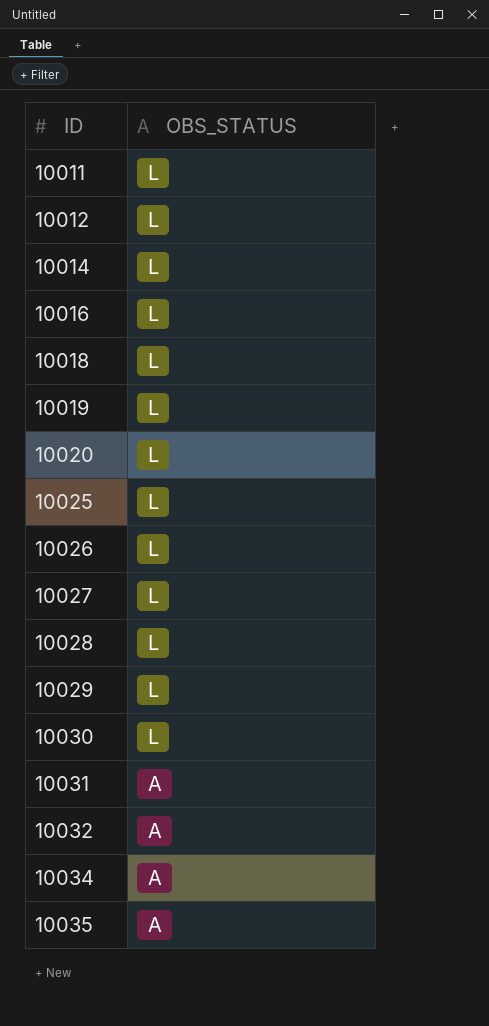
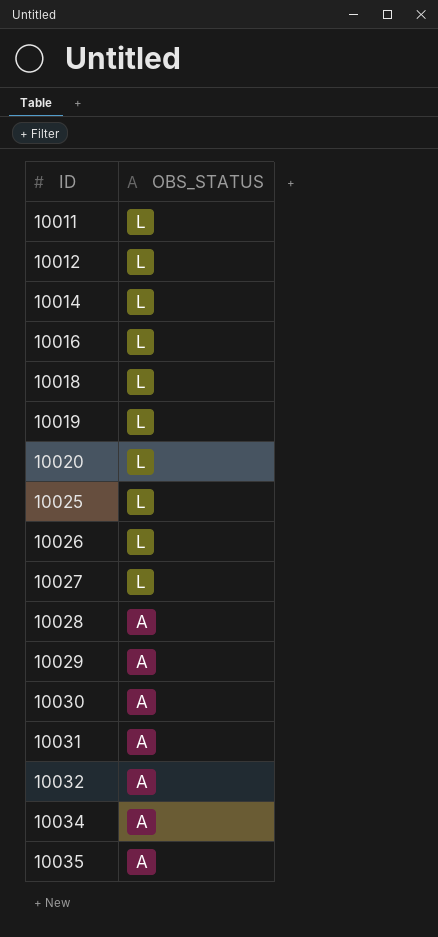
10028 | OBS_STATUS: L -> A
10029 | OBS_STATUS: L -> A
10030 | OBS_STATUS: L -> A

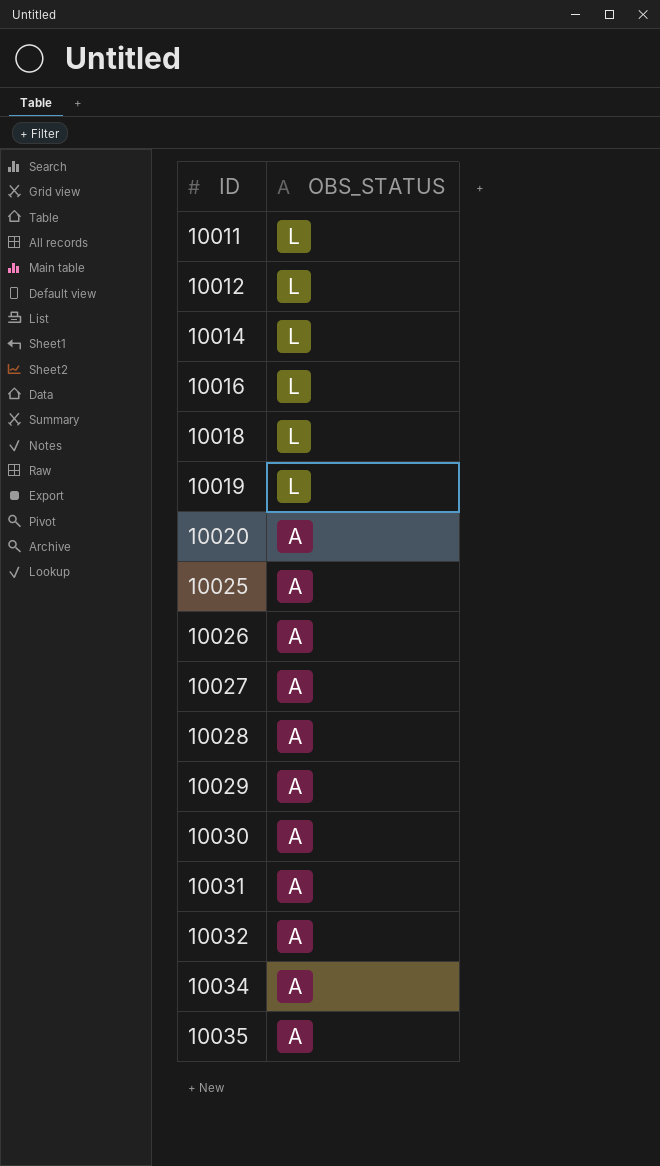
10020 | OBS_STATUS: L -> A
10025 | OBS_STATUS: L -> A
10026 | OBS_STATUS: L -> A
10027 | OBS_STATUS: L -> A

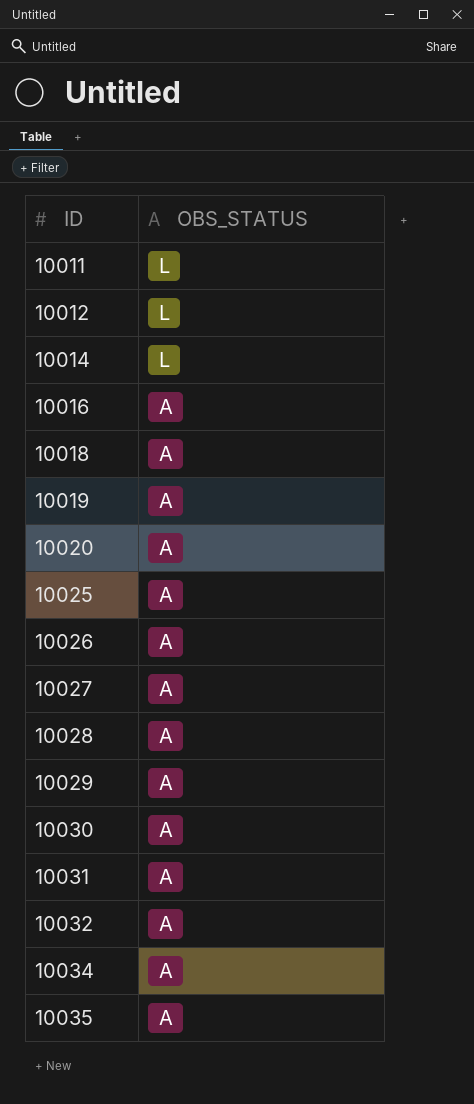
10016 | OBS_STATUS: L -> A
10018 | OBS_STATUS: L -> A
10019 | OBS_STATUS: L -> A

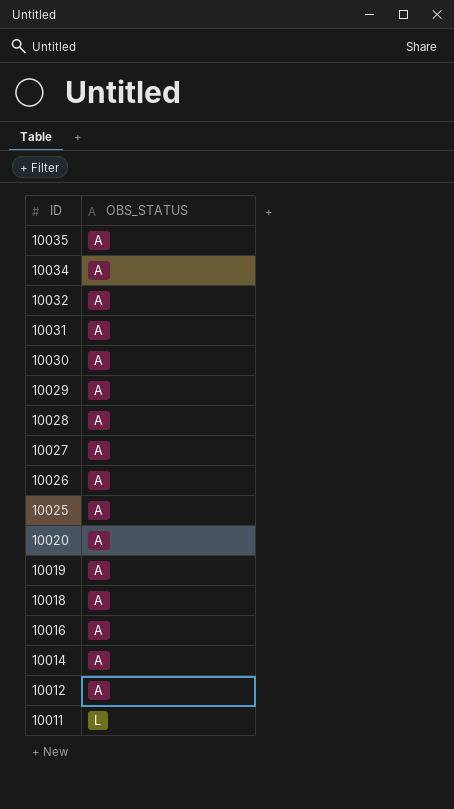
row order: ID ascending -> ID descending
10014 | OBS_STATUS: L -> A
10012 | OBS_STATUS: L -> A

